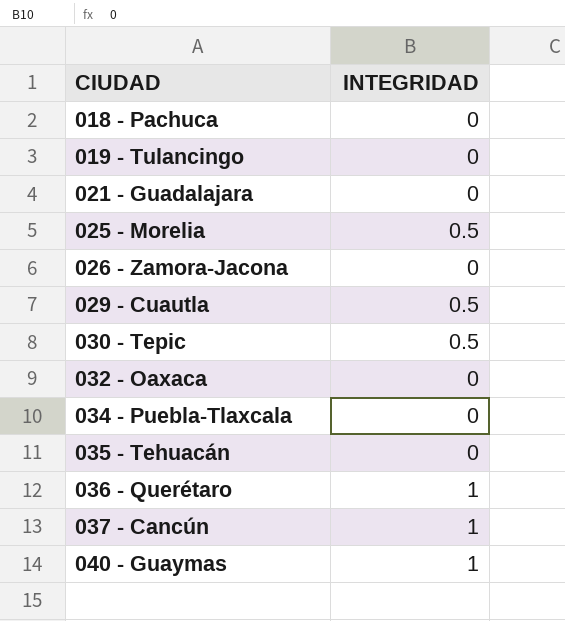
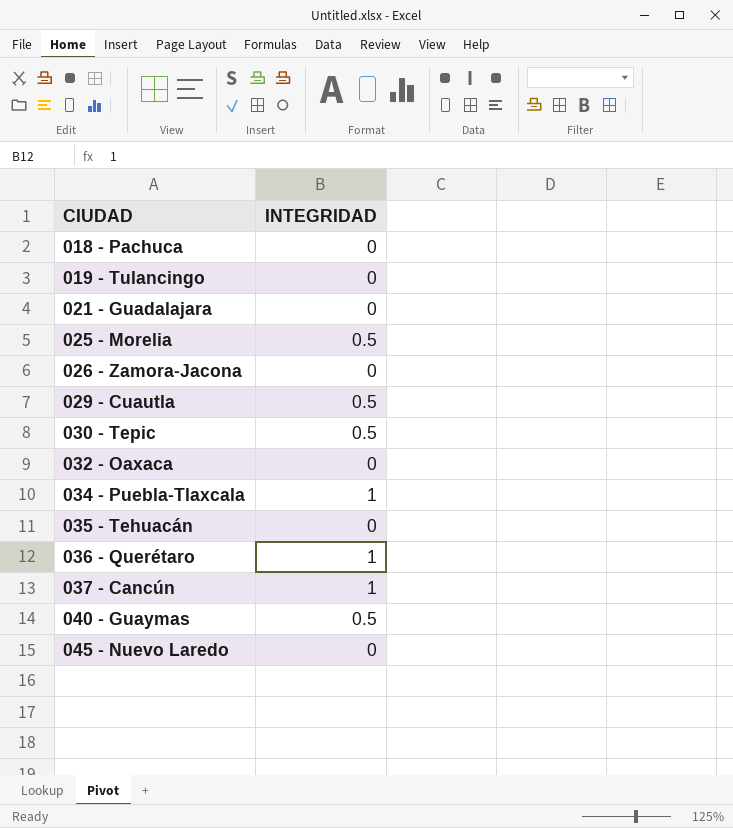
034 - Puebla-Tlaxcala | INTEGRIDAD: 0 -> 1
040 - Guaymas | INTEGRIDAD: 1 -> 0.5
row 045 - Nuevo Laredo: none -> 0

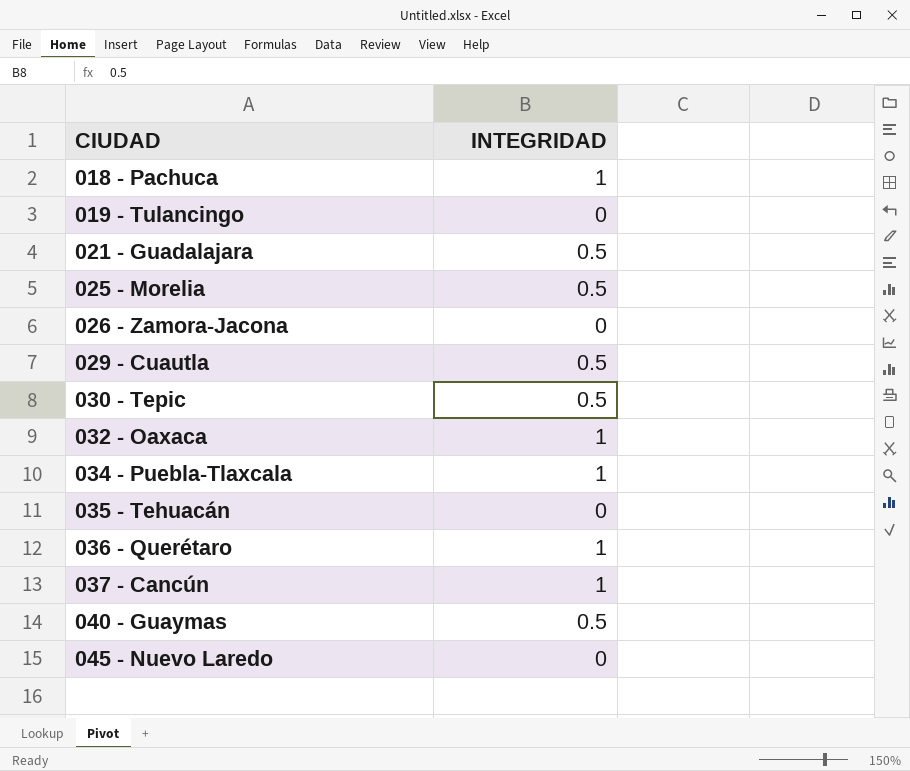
018 - Pachuca | INTEGRIDAD: 0 -> 1
021 - Guadalajara | INTEGRIDAD: 0 -> 0.5
032 - Oaxaca | INTEGRIDAD: 0 -> 1

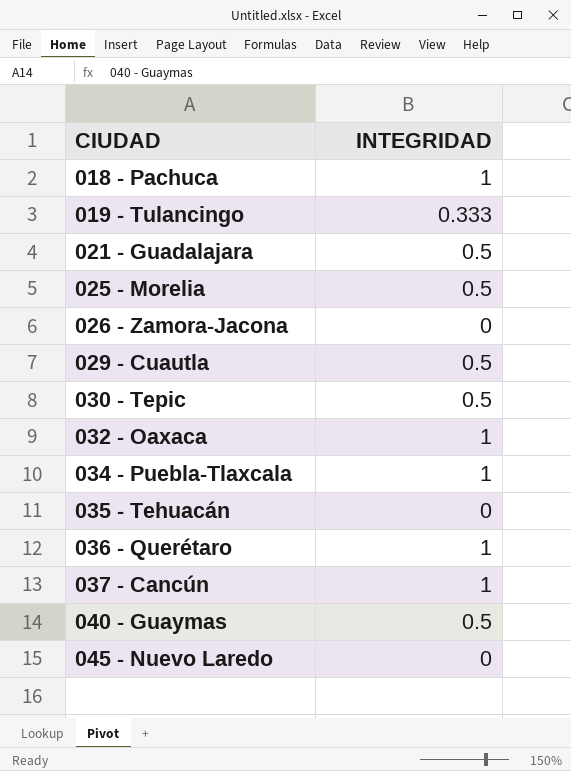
019 - Tulancingo | INTEGRIDAD: 0 -> 0.333

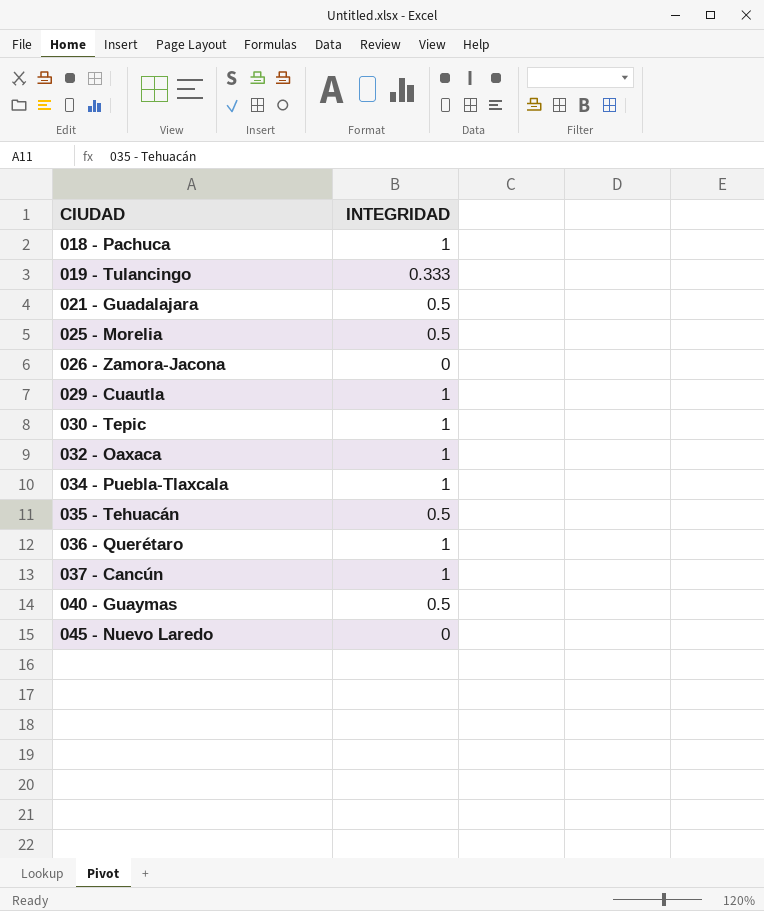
029 - Cuautla | INTEGRIDAD: 0.5 -> 1
030 - Tepic | INTEGRIDAD: 0.5 -> 1
035 - Tehuacán | INTEGRIDAD: 0 -> 0.5

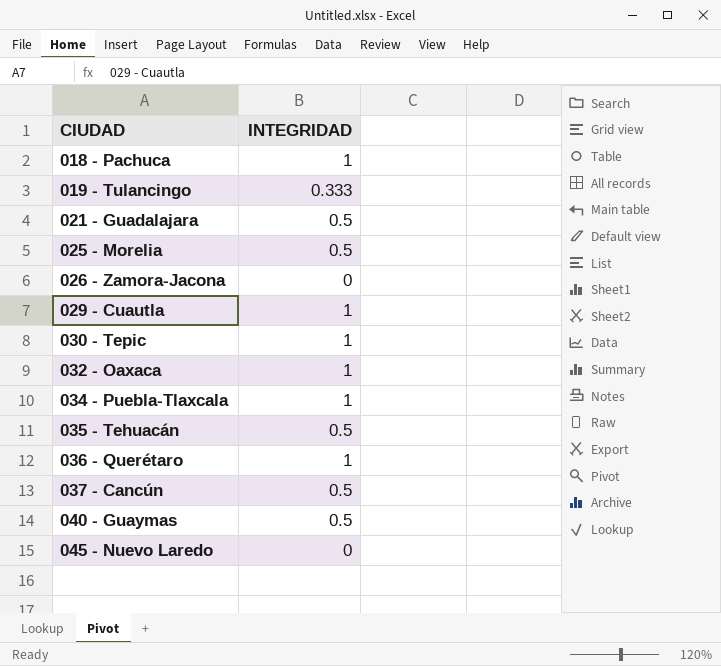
037 - Cancún | INTEGRIDAD: 1 -> 0.5

